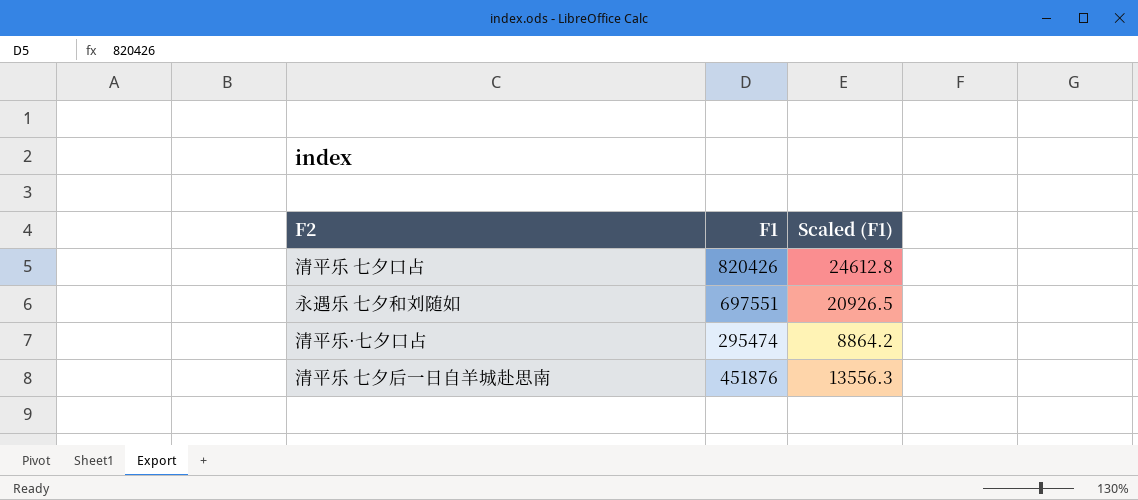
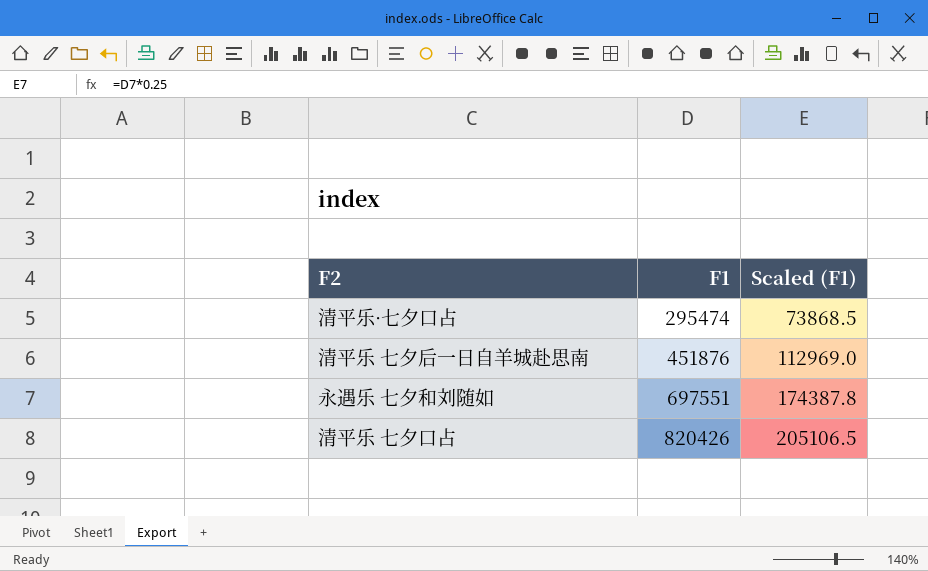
row order: none -> F1 ascending
column Scaled (F1) | formula: [F1] * 0.03 -> [F1] * 0.25

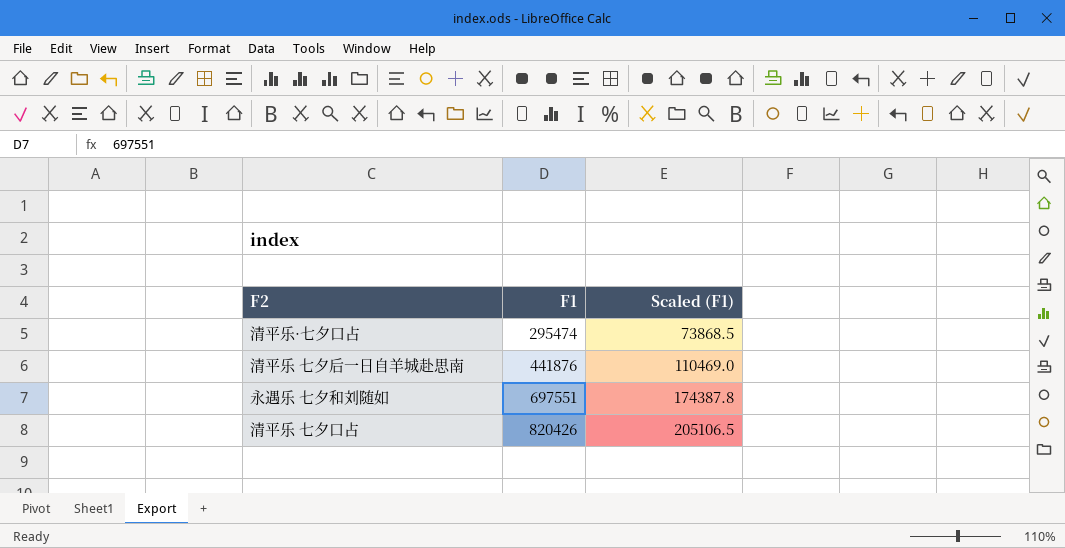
清平乐 七夕后一日自羊城赴思南 | F1: 451876 -> 441876
清平乐 七夕后一日自羊城赴思南 | Scaled (F1): 112969.0 -> 110469.0

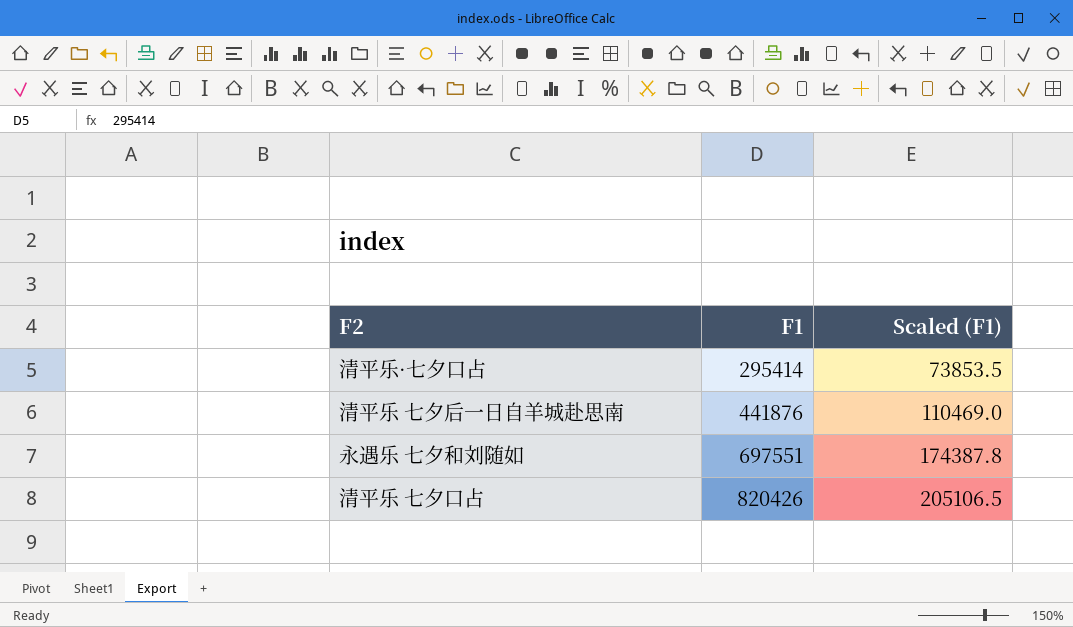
清平乐·七夕口占 | F1: 295474 -> 295414
清平乐·七夕口占 | Scaled (F1): 73868.5 -> 73853.5

